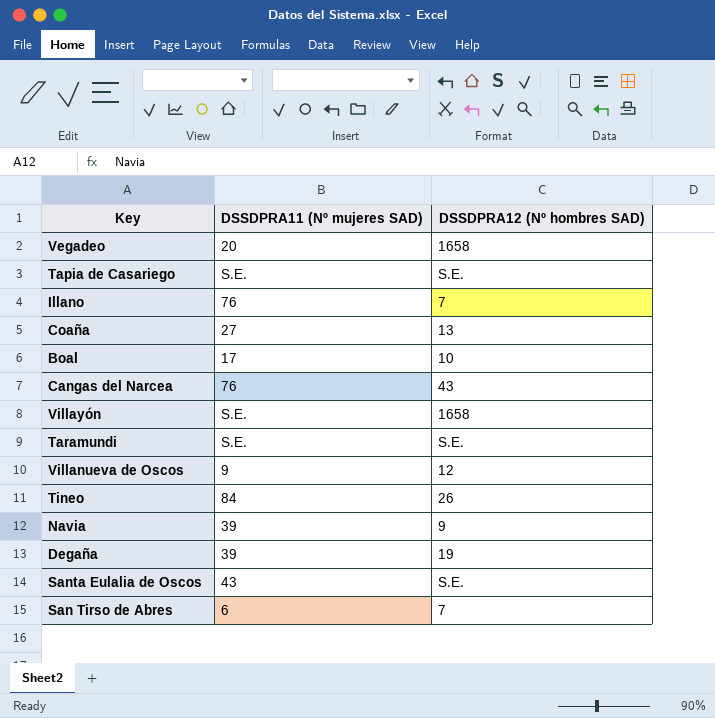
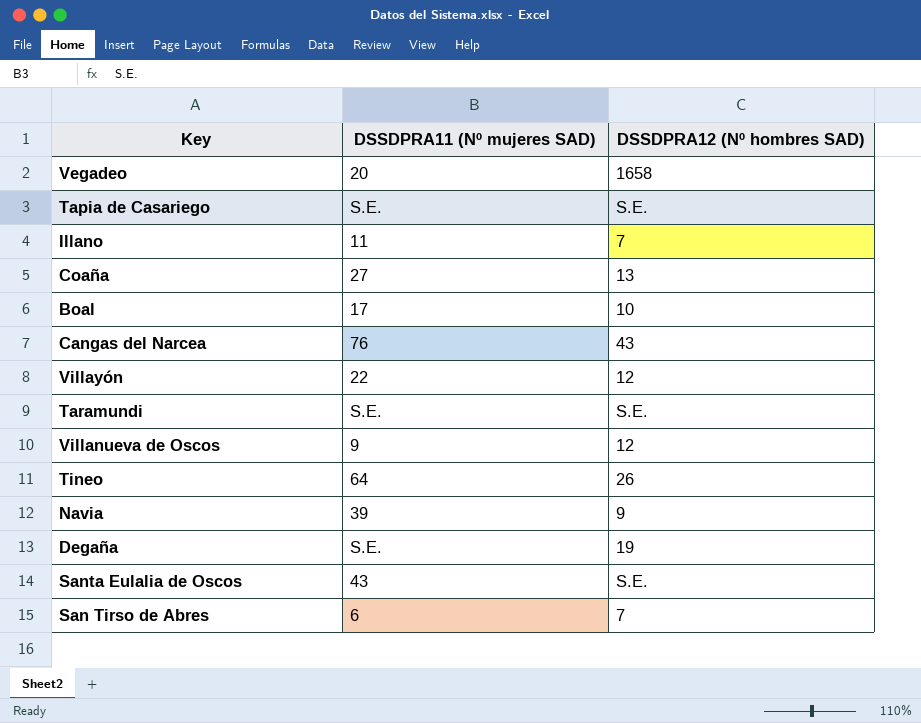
Illano | DSSDPRA11 (Nº mujeres SAD): 76 -> 11
Villayón | DSSDPRA11 (Nº mujeres SAD): S.E. -> 22
Villayón | DSSDPRA12 (Nº hombres SAD): 1658 -> 12
Tineo | DSSDPRA11 (Nº mujeres SAD): 84 -> 64
Degaña | DSSDPRA11 (Nº mujeres SAD): 39 -> S.E.

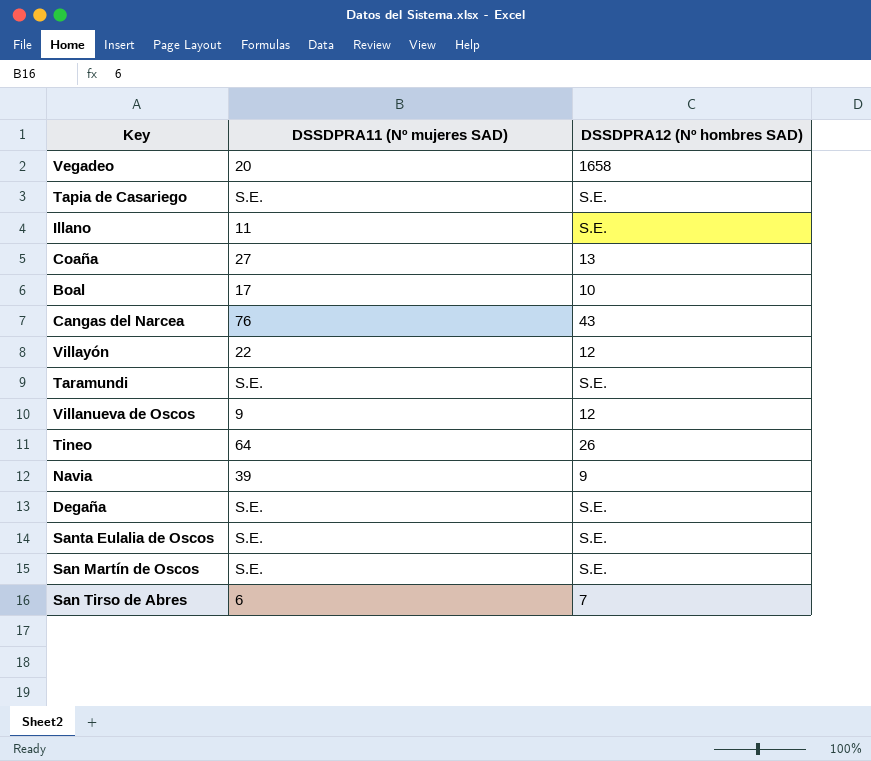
Illano | DSSDPRA12 (Nº hombres SAD): 7 -> S.E.
Degaña | DSSDPRA12 (Nº hombres SAD): 19 -> S.E.
Santa Eulalia de Oscos | DSSDPRA11 (Nº mujeres SAD): 43 -> S.E.
row San Martín de Oscos: none -> S.E. | S.E.

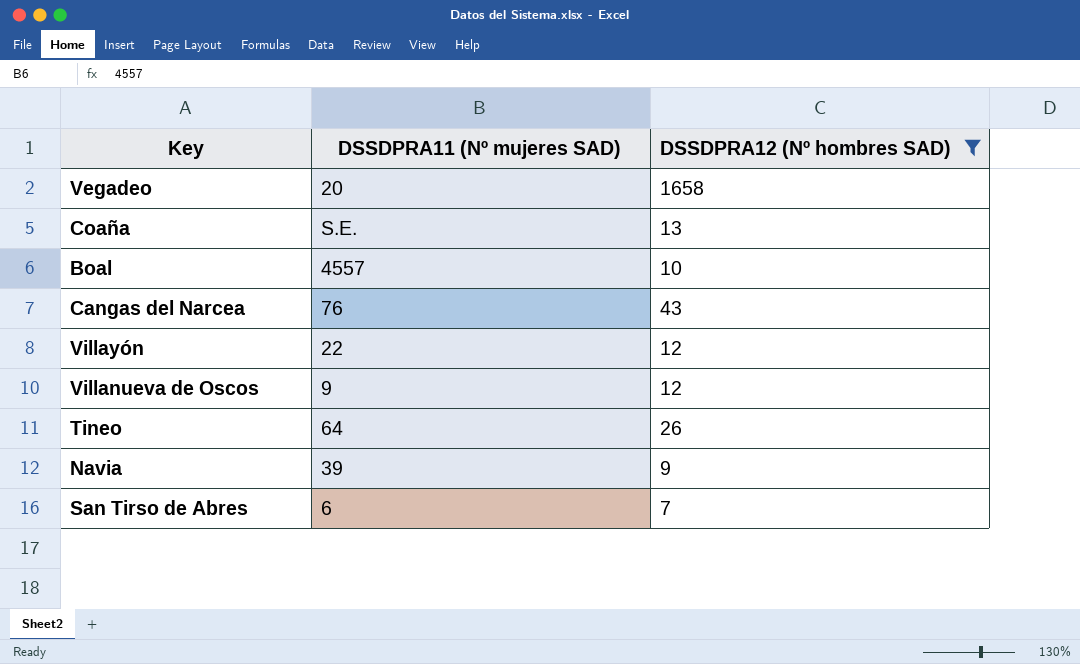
filter: none -> DSSDPRA12 (Nº hombres SAD) != S.E.
Coaña | DSSDPRA11 (Nº mujeres SAD): 27 -> S.E.
Boal | DSSDPRA11 (Nº mujeres SAD): 17 -> 4557

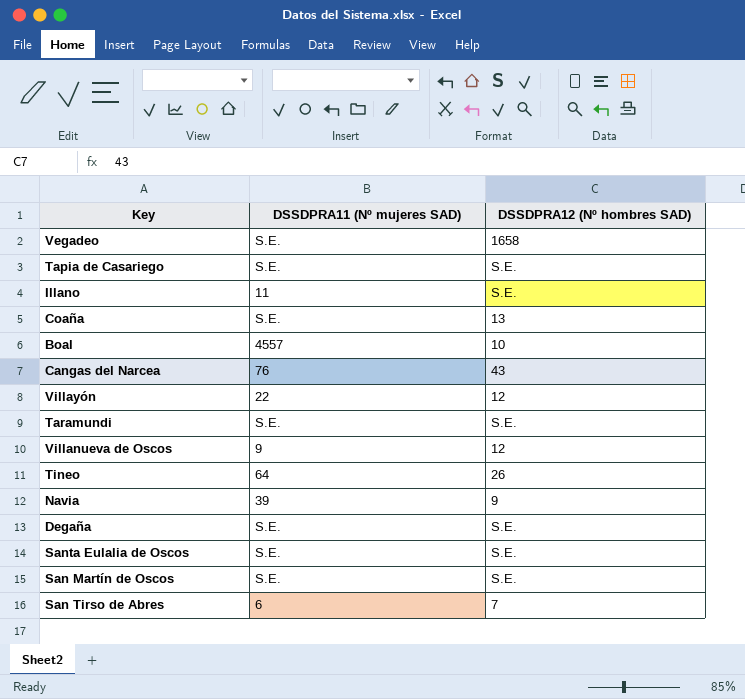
filter: DSSDPRA12 (Nº hombres SAD) != S.E. -> none
Vegadeo | DSSDPRA11 (Nº mujeres SAD): 20 -> S.E.

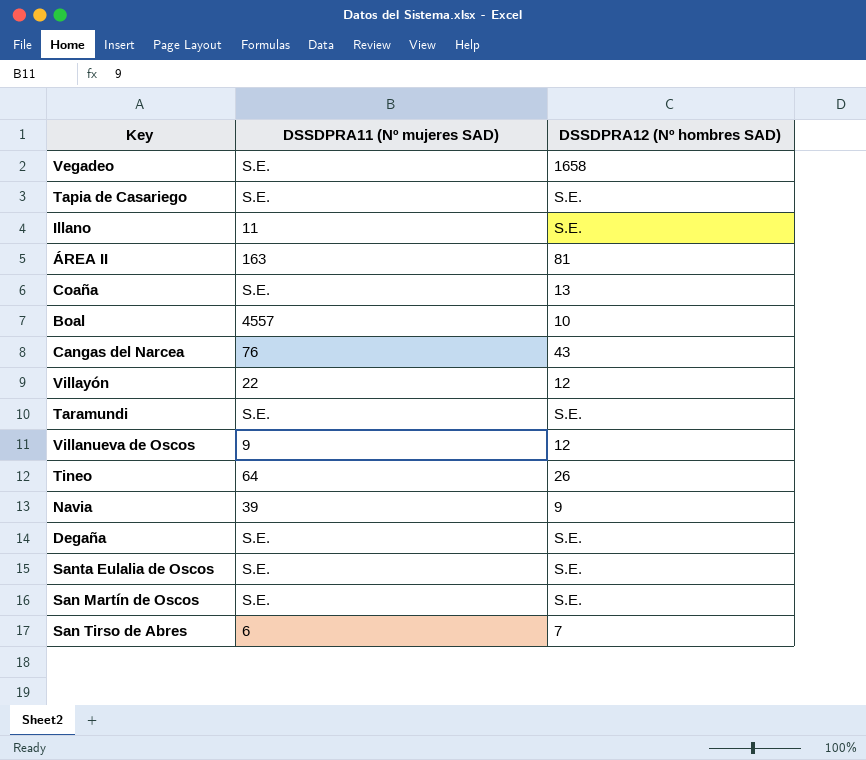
row ÁREA II: none -> 163 | 81

